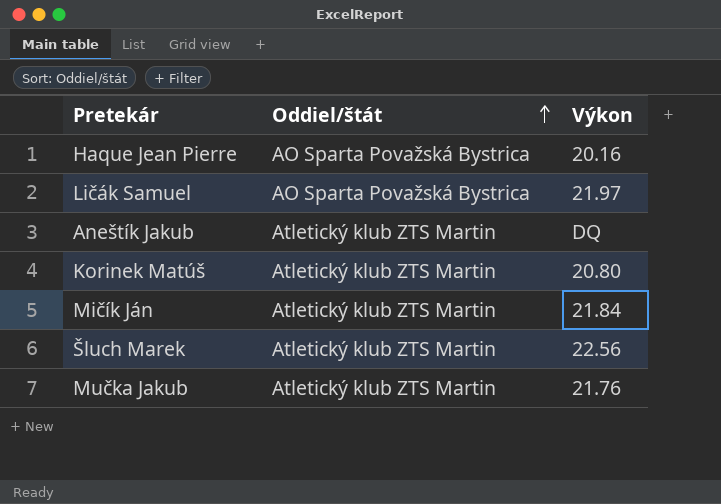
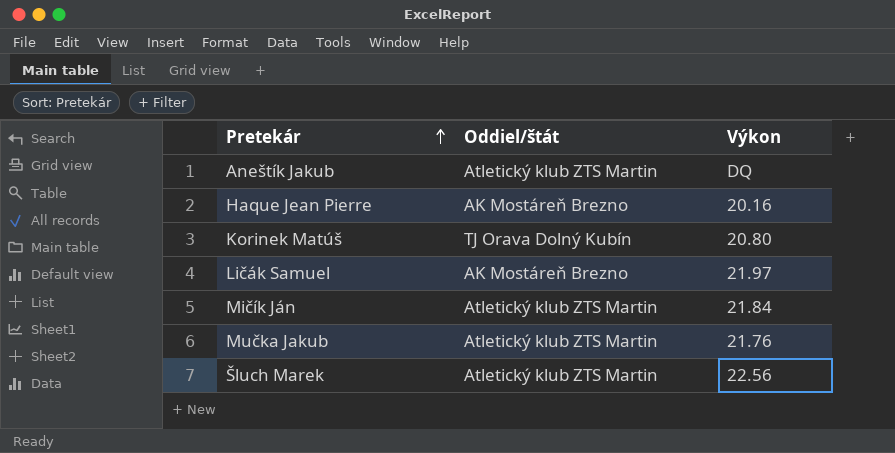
row order: Oddiel/štát ascending -> Pretekár ascending
Haque Jean Pierre | Oddiel/štát: AO Sparta Považská Bystrica -> AK Mostáreň Brezno
Korinek Matúš | Oddiel/štát: Atletický klub ZTS Martin -> TJ Orava Dolný Kubín
Ličák Samuel | Oddiel/štát: AO Sparta Považská Bystrica -> AK Mostáreň Brezno

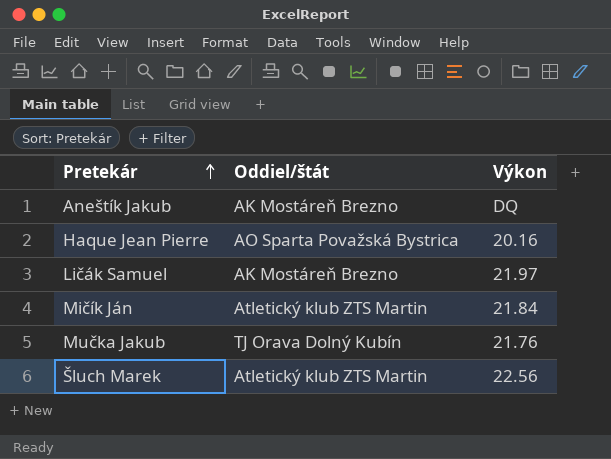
row Korinek Matúš: TJ Orava Dolný Kubín | 20.80 -> none
Aneštík Jakub | Oddiel/štát: Atletický klub ZTS Martin -> AK Mostáreň Brezno
Haque Jean Pierre | Oddiel/štát: AK Mostáreň Brezno -> AO Sparta Považská Bystrica
Mučka Jakub | Oddiel/štát: Atletický klub ZTS Martin -> TJ Orava Dolný Kubín

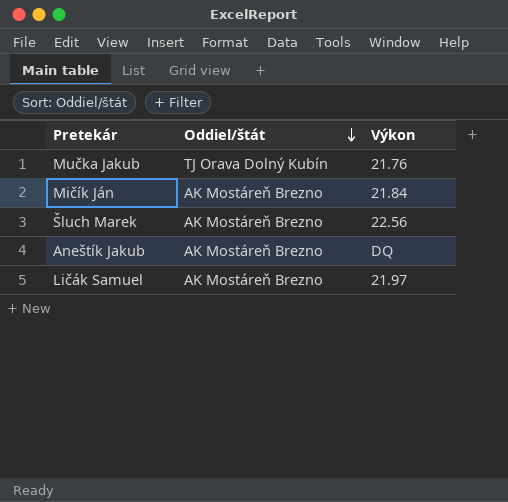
row order: Pretekár ascending -> Oddiel/štát descending
row Haque Jean Pierre: AO Sparta Považská Bystrica | 20.16 -> none
Mičík Ján | Oddiel/štát: Atletický klub ZTS Martin -> AK Mostáreň Brezno
Šluch Marek | Oddiel/štát: Atletický klub ZTS Martin -> AK Mostáreň Brezno

